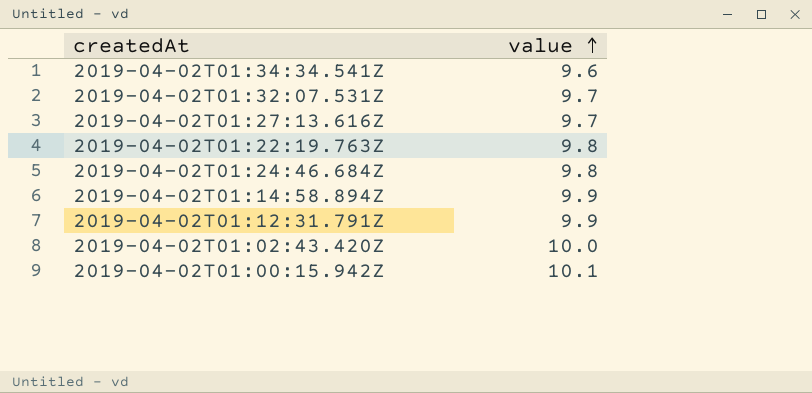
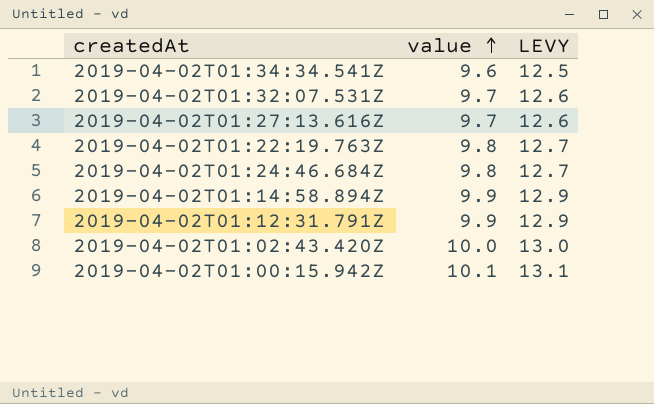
column LEVY | formula: none -> [value] * 1.3

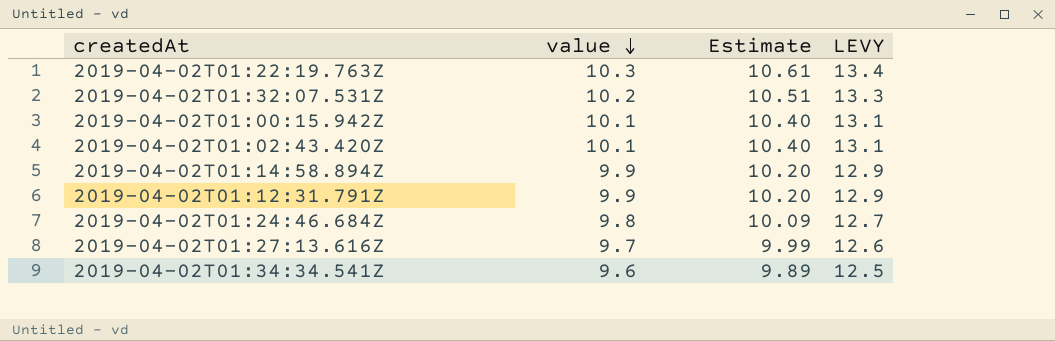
row order: value ascending -> value descending
column Estimate | formula: none -> [value] * 1.03
2019-04-02T01:22:19.763Z | value: 9.8 -> 10.3
2019-04-02T01:22:19.763Z | LEVY: 12.7 -> 13.4
2019-04-02T01:32:07.531Z | value: 9.7 -> 10.2
2019-04-02T01:32:07.531Z | LEVY: 12.6 -> 13.3
2019-04-02T01:02:43.420Z | value: 10.0 -> 10.1
2019-04-02T01:02:43.420Z | LEVY: 13.0 -> 13.1

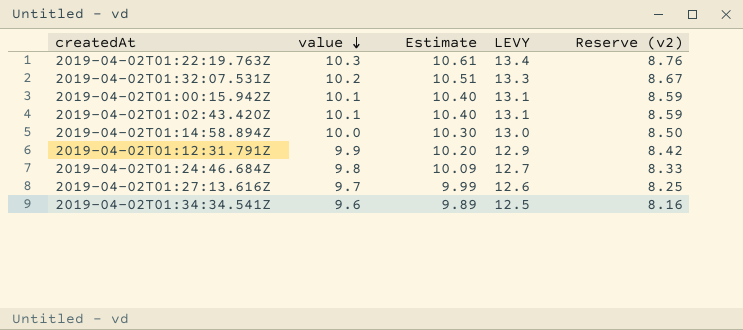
column Reserve (v2) | formula: none -> [value] * 0.85
2019-04-02T01:14:58.894Z | value: 9.9 -> 10.0
2019-04-02T01:14:58.894Z | Estimate: 10.20 -> 10.30
2019-04-02T01:14:58.894Z | LEVY: 12.9 -> 13.0

